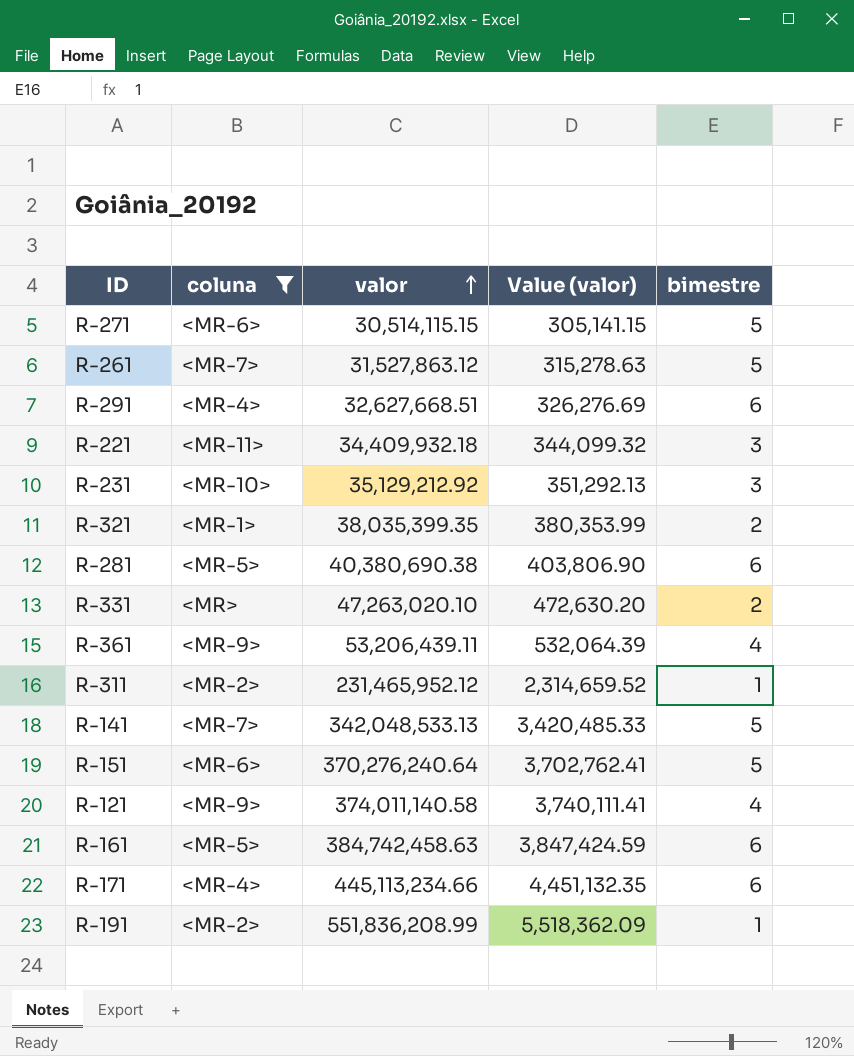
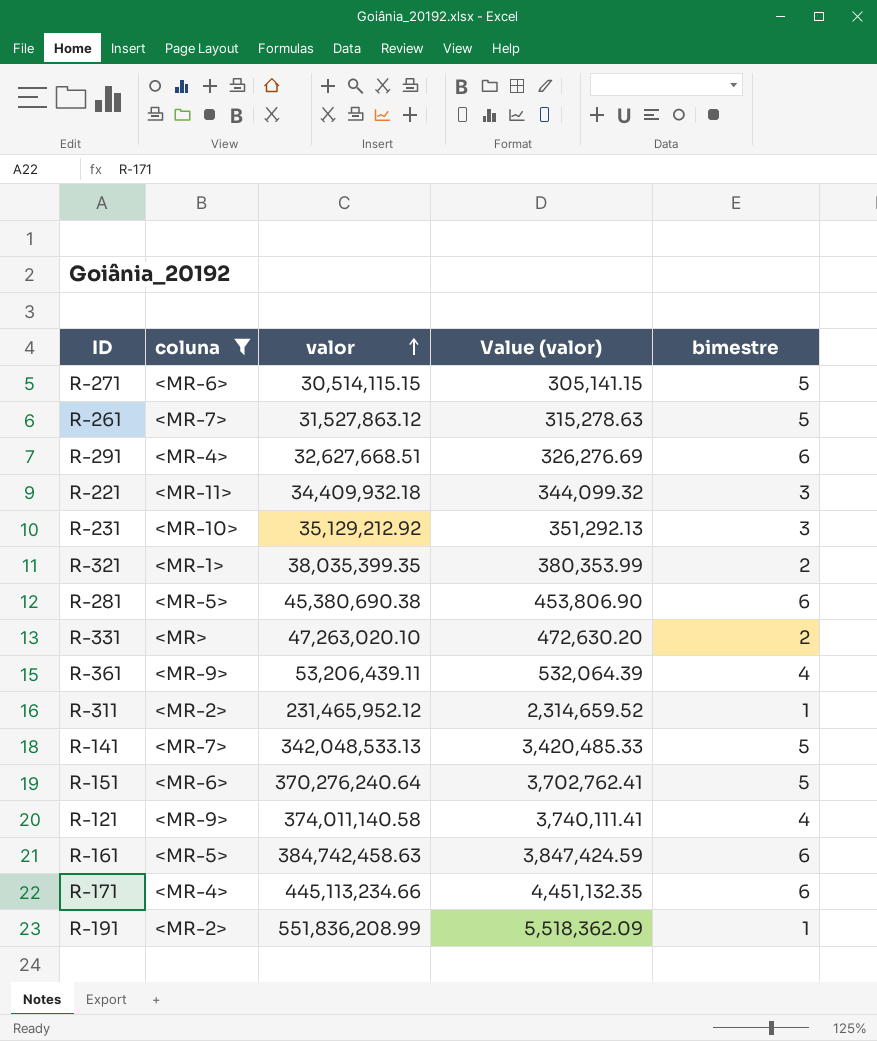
R-281 | valor: 40,380,690.38 -> 45,380,690.38
R-281 | Value (valor): 403,806.90 -> 453,806.90

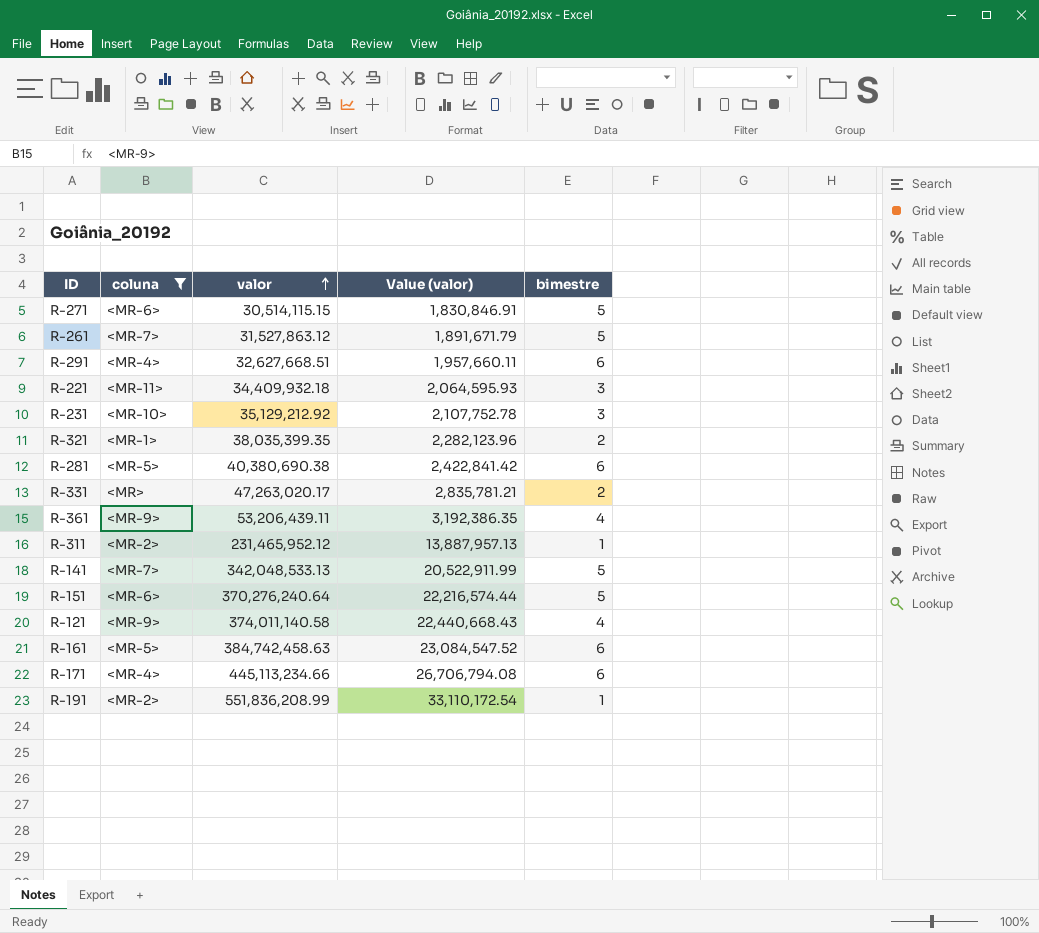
column Value (valor) | formula: [valor] * 0.01 -> [valor] * 0.06
R-281 | valor: 45,380,690.38 -> 40,380,690.38
R-331 | valor: 47,263,020.10 -> 47,263,020.17

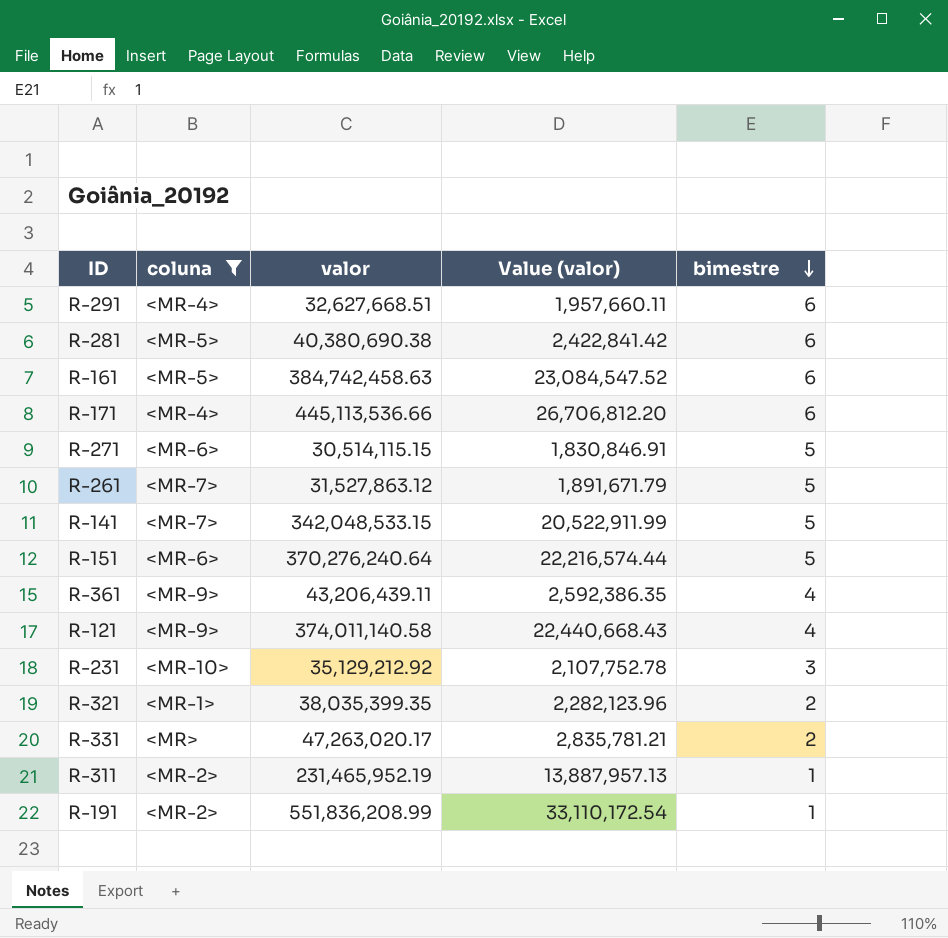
row order: valor ascending -> bimestre descending
row R-221: <MR-11> | 34,409,932.18 | 2,064,595.93 | 3 -> none
R-171 | valor: 445,113,234.66 -> 445,113,536.66
R-171 | Value (valor): 26,706,794.08 -> 26,706,812.20
R-141 | valor: 342,048,533.13 -> 342,048,533.15
R-361 | valor: 53,206,439.11 -> 43,206,439.11
R-361 | Value (valor): 3,192,386.35 -> 2,592,386.35
R-311 | valor: 231,465,952.12 -> 231,465,952.19

